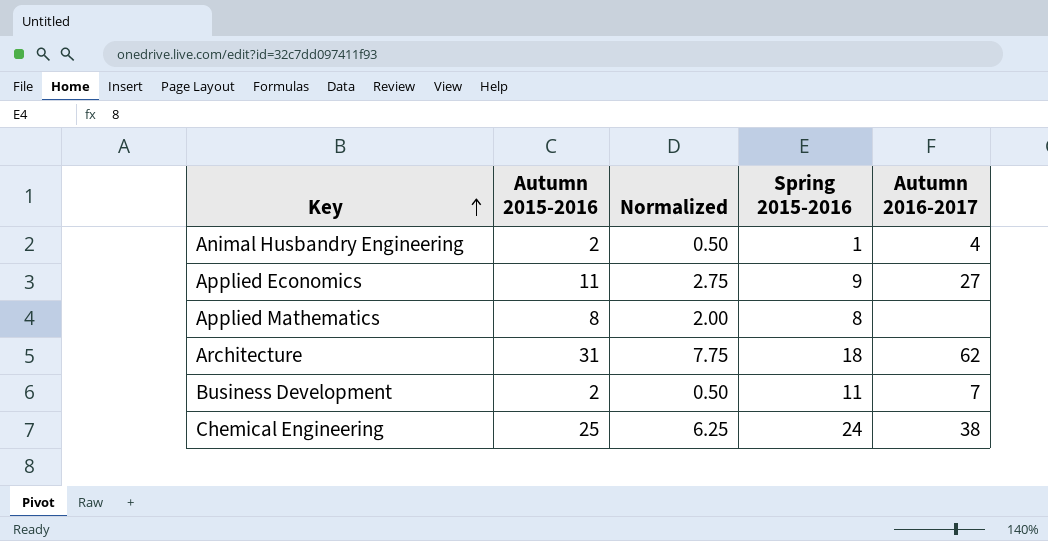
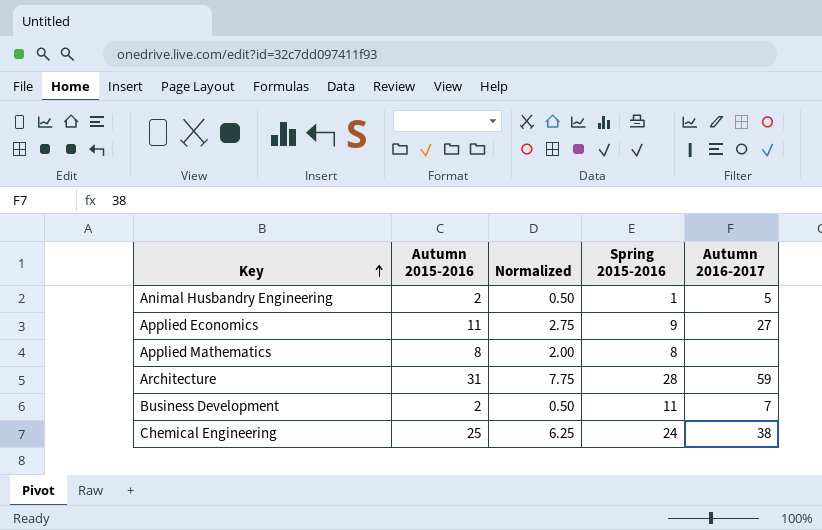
Animal Husbandry Engineering | Autumn 2016-2017: 4 -> 5
Architecture | Spring 2015-2016: 18 -> 28
Architecture | Autumn 2016-2017: 62 -> 59

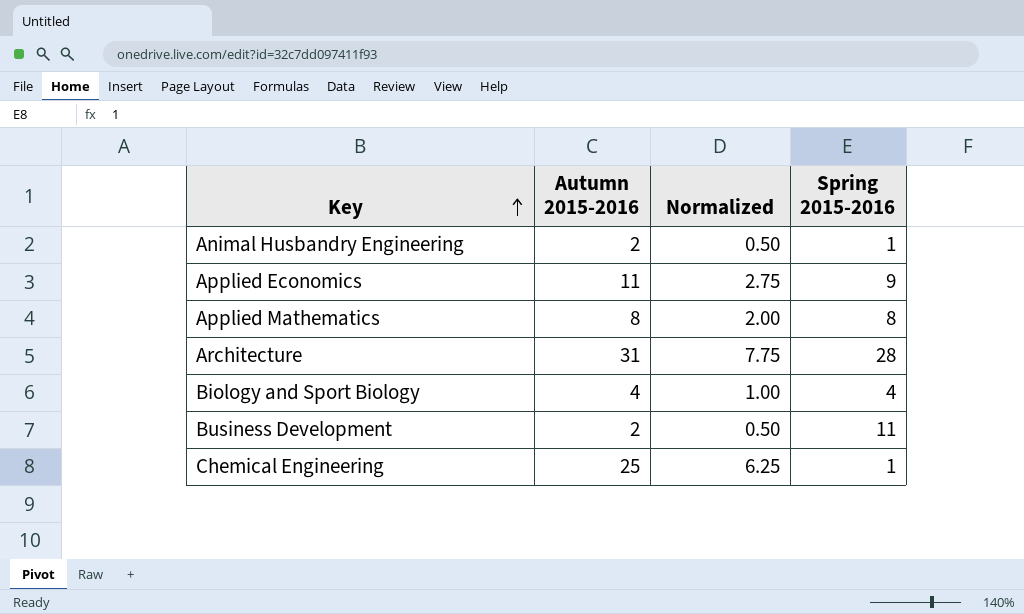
column Autumn 2016-2017 | position: 5 -> none
row Biology and Sport Biology: none -> 4 | 1.00 | 4
Chemical Engineering | Spring 2015-2016: 24 -> 1

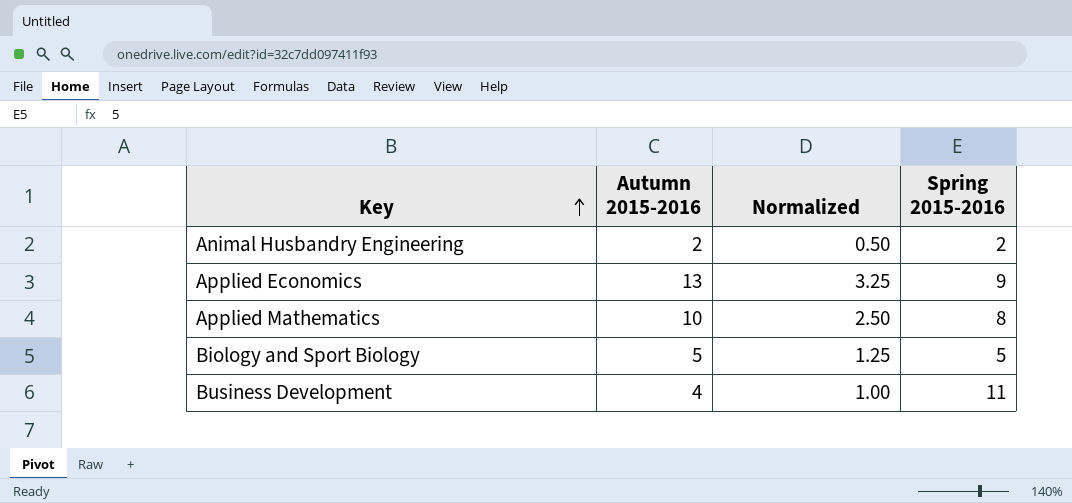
row Architecture: 31 | 7.75 | 28 -> none
row Chemical Engineering: 25 | 6.25 | 1 -> none
Animal Husbandry Engineering | Spring 2015-2016: 1 -> 2
Applied Economics | Autumn 2015-2016: 11 -> 13
Applied Economics | Normalized: 2.75 -> 3.25
Applied Mathematics | Autumn 2015-2016: 8 -> 10
Applied Mathematics | Normalized: 2.00 -> 2.50
Biology and Sport Biology | Autumn 2015-2016: 4 -> 5
Biology and Sport Biology | Normalized: 1.00 -> 1.25
Biology and Sport Biology | Spring 2015-2016: 4 -> 5
Business Development | Autumn 2015-2016: 2 -> 4
Business Development | Normalized: 0.50 -> 1.00

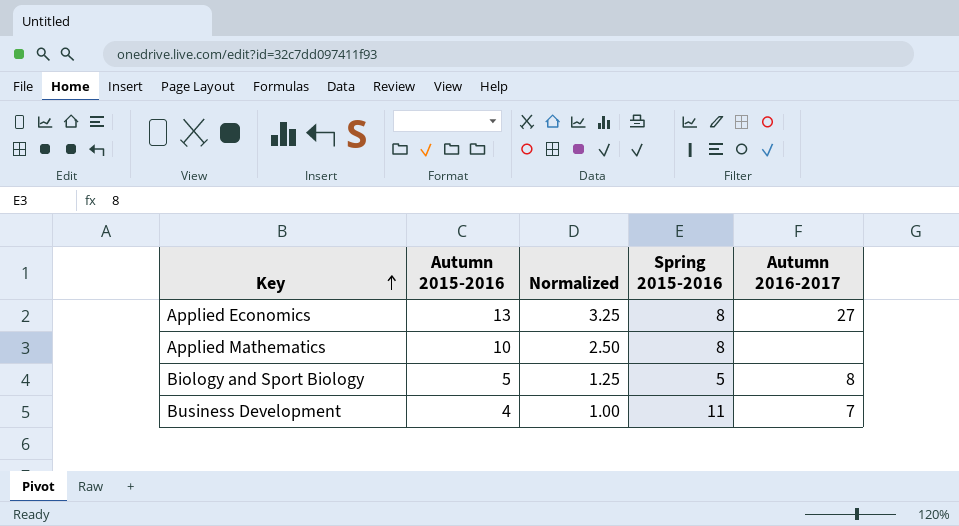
column Autumn 2016-2017 | position: none -> 5
row Animal Husbandry Engineering: 2 | 0.50 | 2 -> none
Applied Economics | Spring 2015-2016: 9 -> 8

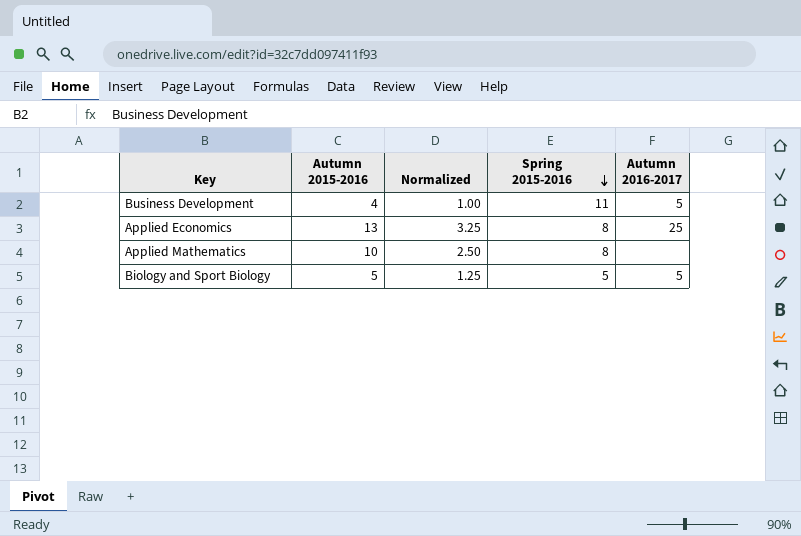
row order: Key ascending -> Spring 2015-2016 descending
Business Development | Autumn 2016-2017: 7 -> 5
Applied Economics | Autumn 2016-2017: 27 -> 25
Biology and Sport Biology | Autumn 2016-2017: 8 -> 5

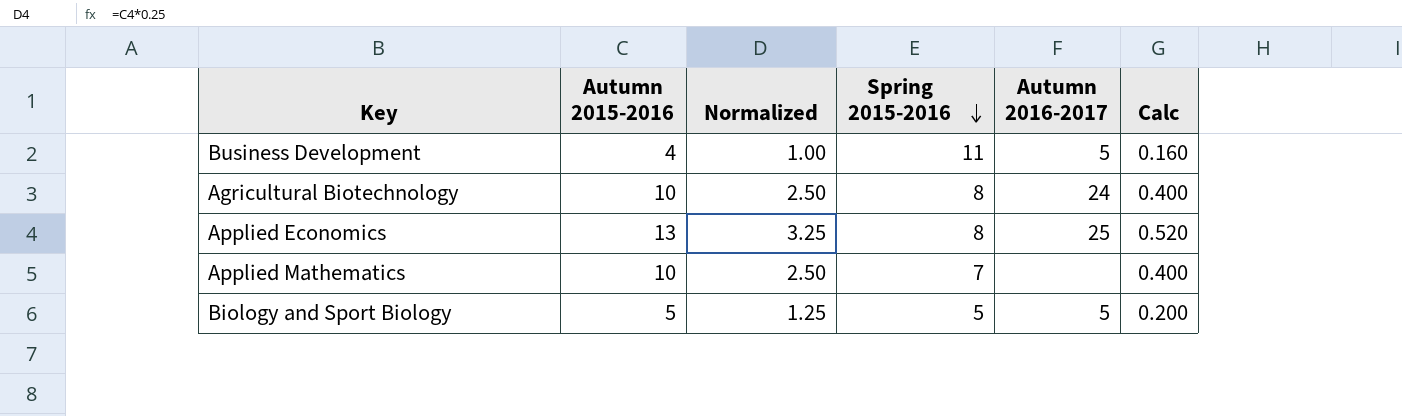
column Calc | formula: none -> [Autumn 2015-2016] * 0.04
row Agricultural Biotechnology: none -> 10 | 2.50 | 8 | 24 | 0.400
Applied Mathematics | Spring 2015-2016: 8 -> 7

